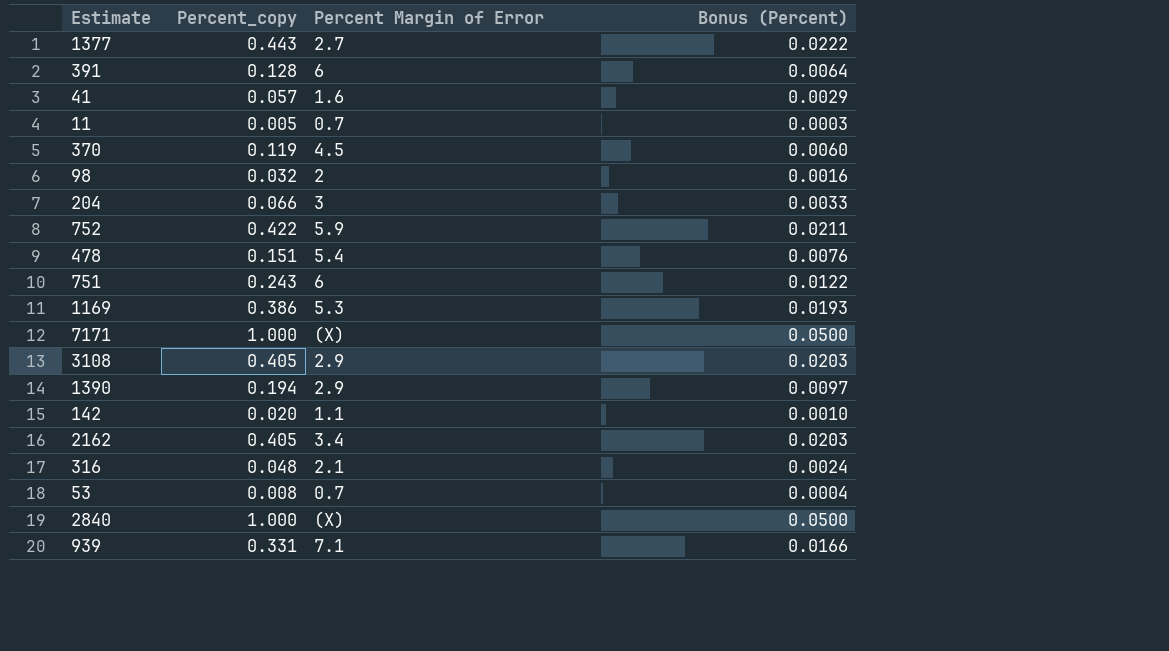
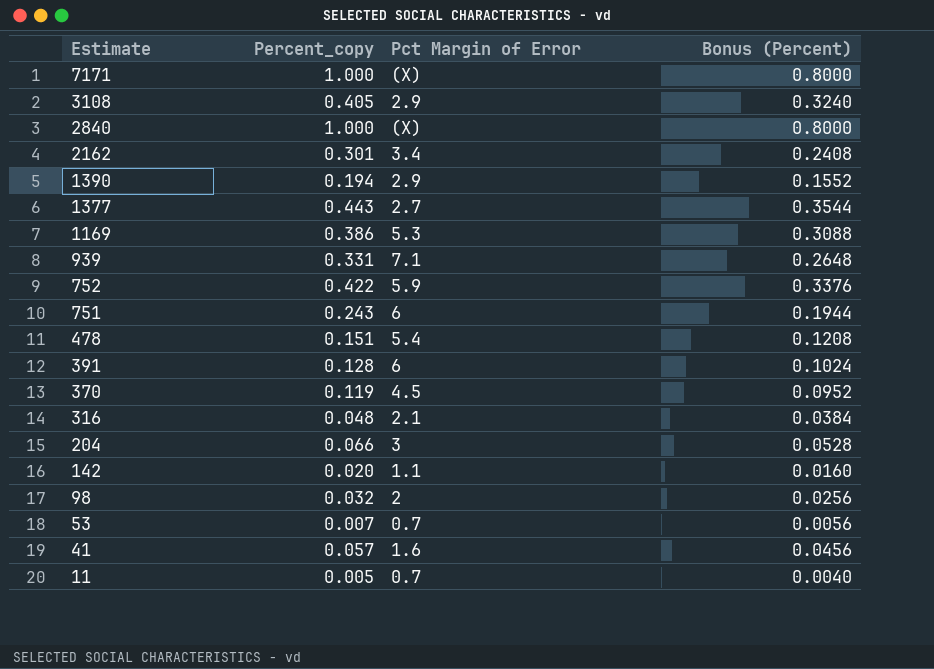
row order: none -> Estimate descending
column name: Percent Margin of Error -> Pct Margin of Error
column Bonus (Percent) | formula: [Percent_copy] * 0.05 -> [Percent_copy] * 0.8
2162 | Percent_copy: 0.405 -> 0.301
53 | Percent_copy: 0.008 -> 0.007

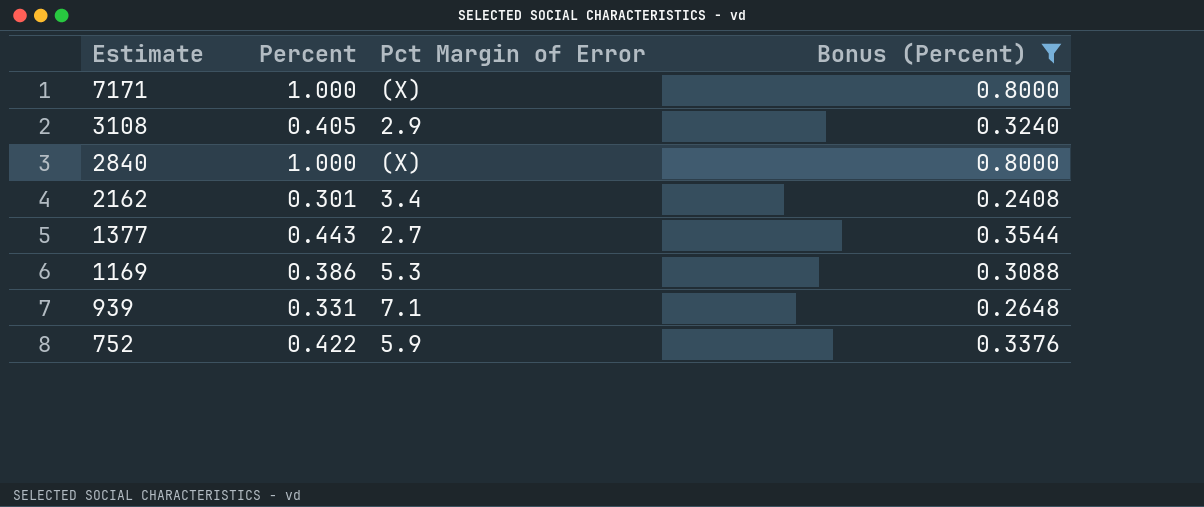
filter: none -> Bonus (Percent) >= 0.2408
column name: Percent_copy -> Percent

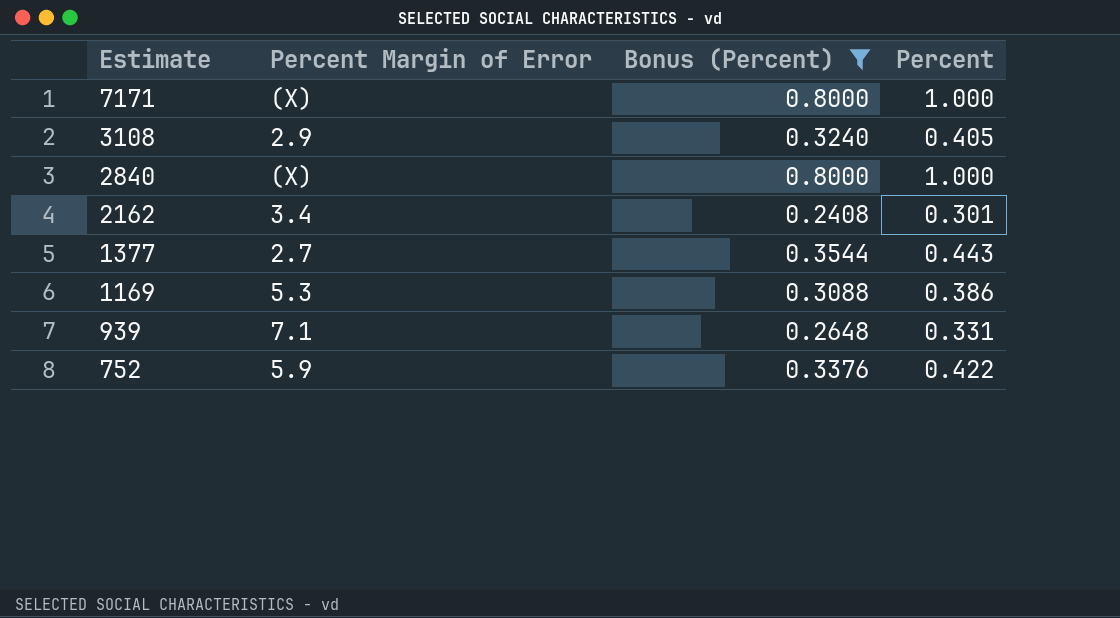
column name: Pct Margin of Error -> Percent Margin of Error
column Percent | position: 2 -> 4

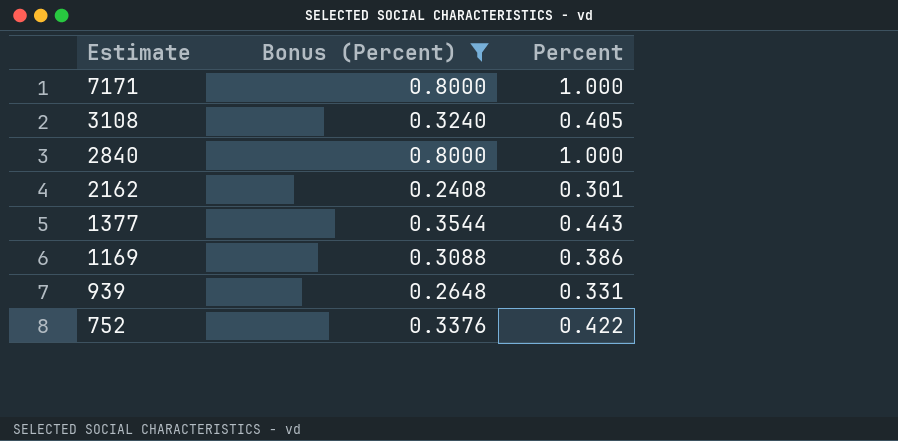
column Percent Margin of Error | position: 2 -> none

